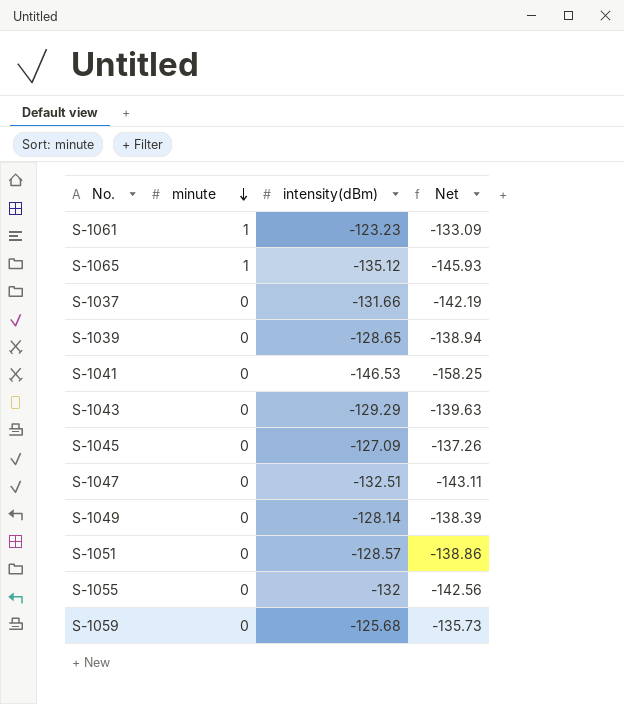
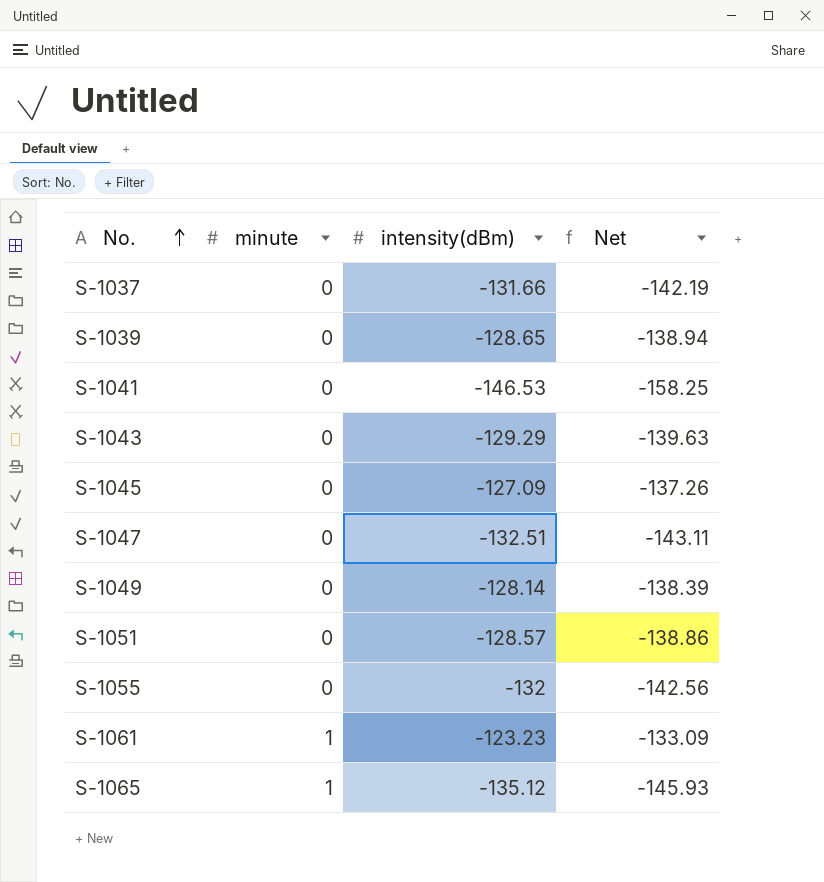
row order: minute descending -> No. ascending
row S-1059: 0 | -125.68 | -135.73 -> none

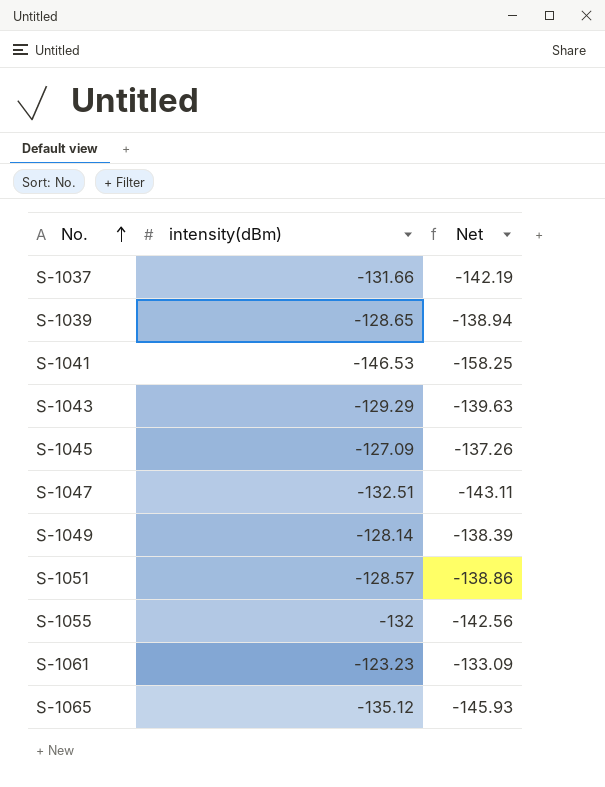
column minute | position: 2 -> none

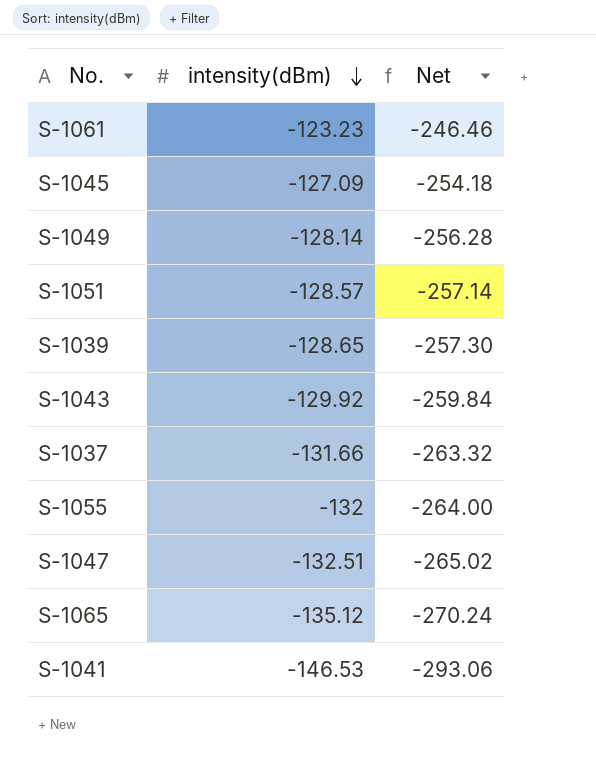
row order: No. ascending -> intensity(dBm) descending
column Net | formula: [intensity(dBm)] * 1.08 -> [intensity(dBm)] * 2
S-1043 | intensity(dBm): -129.29 -> -129.92

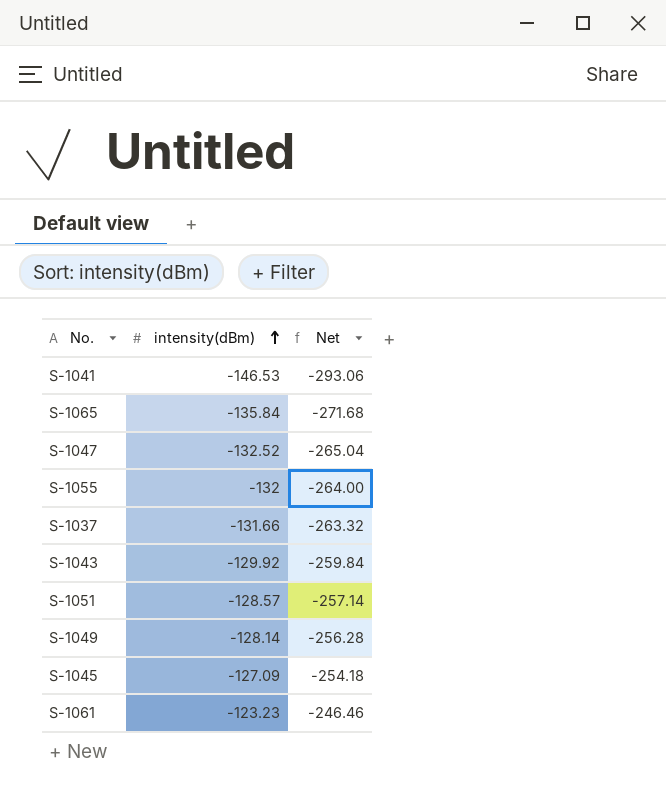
row order: intensity(dBm) descending -> intensity(dBm) ascending
row S-1039: -128.65 | -257.30 -> none
S-1065 | intensity(dBm): -135.12 -> -135.84
S-1065 | Net: -270.24 -> -271.68
S-1047 | intensity(dBm): -132.51 -> -132.52
S-1047 | Net: -265.02 -> -265.04

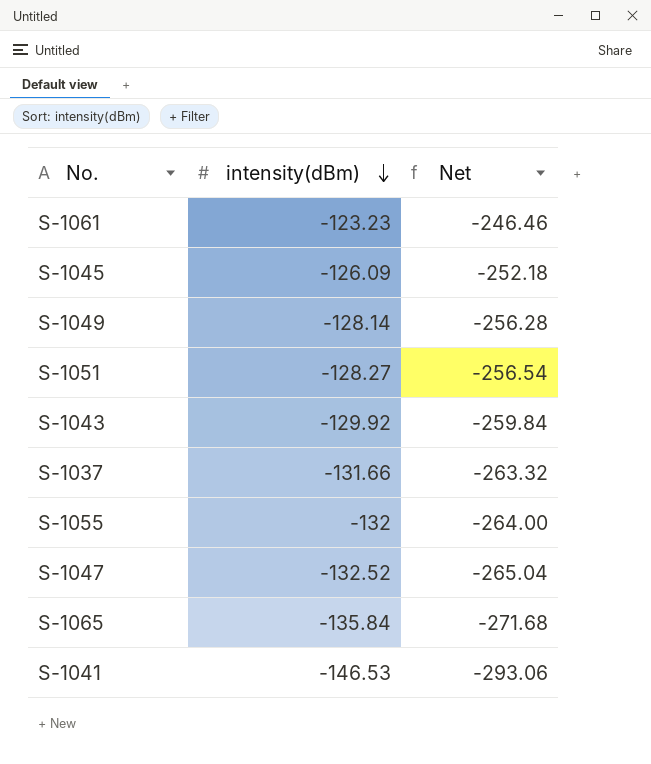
row order: intensity(dBm) ascending -> intensity(dBm) descending
S-1045 | intensity(dBm): -127.09 -> -126.09
S-1045 | Net: -254.18 -> -252.18
S-1051 | intensity(dBm): -128.57 -> -128.27
S-1051 | Net: -257.14 -> -256.54

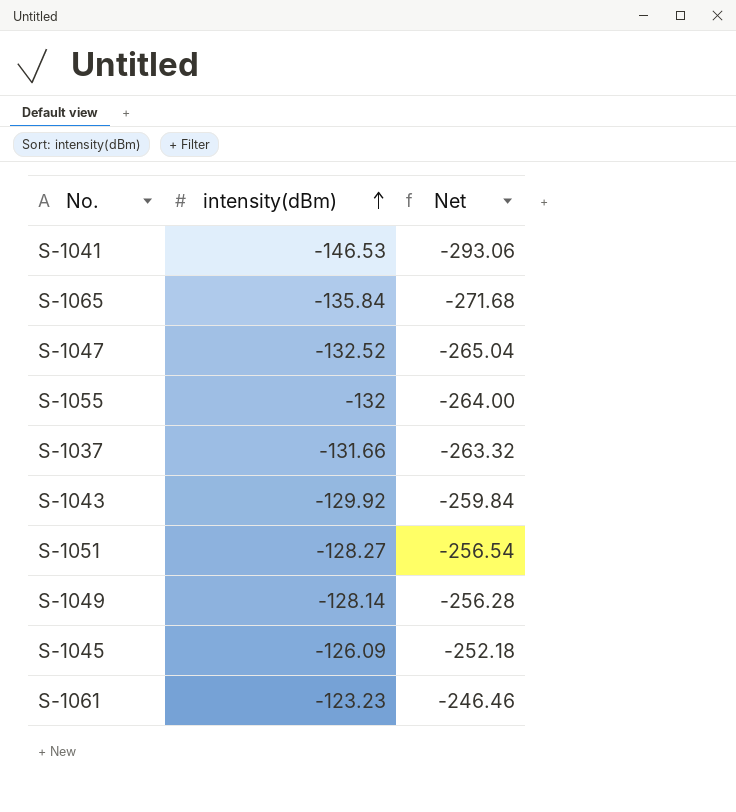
row order: intensity(dBm) descending -> intensity(dBm) ascending

